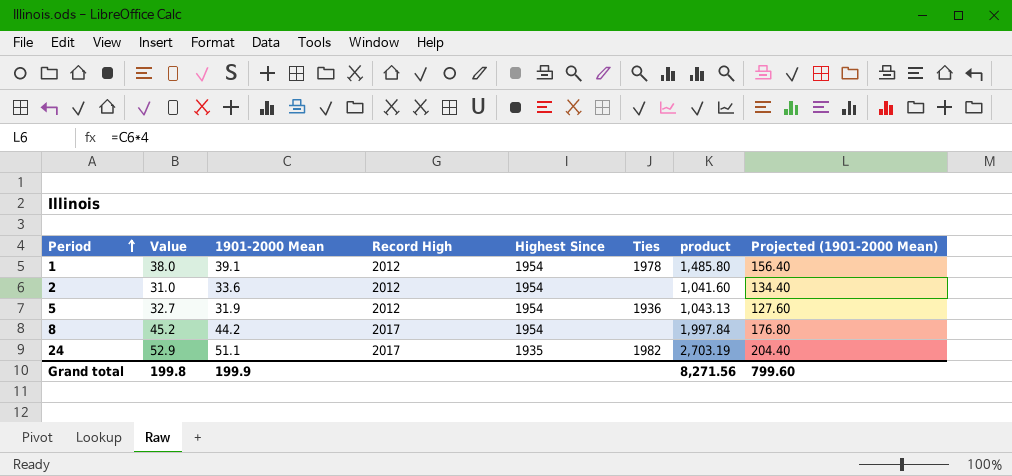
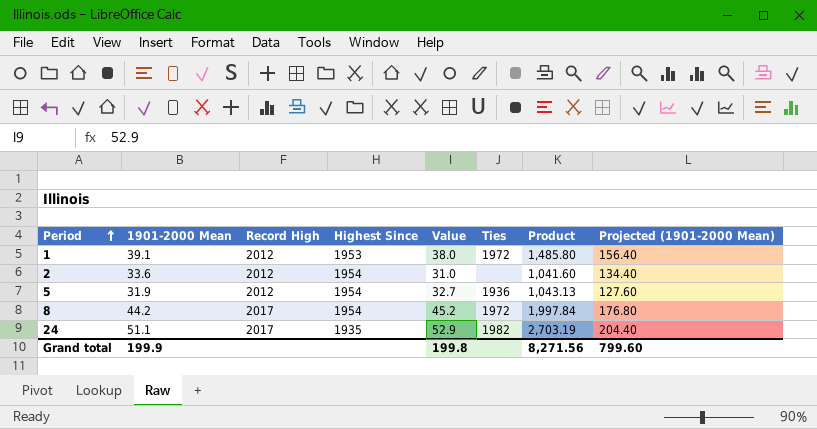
column Value | position: 2 -> 5
column name: product -> Product
1 | Highest Since: 1954 -> 1953
1 | Ties: 1978 -> 1972
8 | Ties: none -> 1972

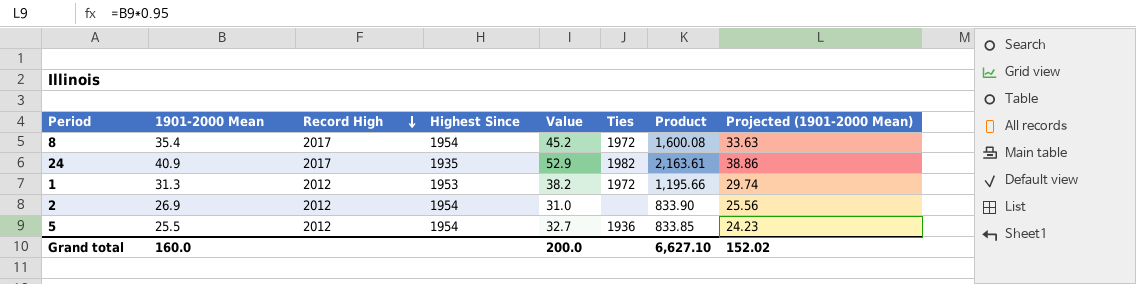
row order: Period ascending -> Record High descending
column Projected (1901-2000 Mean) | formula: [1901-2000 Mean] * 4 -> [1901-2000 Mean] * 0.95
8 | 1901-2000 Mean: 44.2 -> 35.4
8 | Product: 1,997.84 -> 1,600.08
24 | 1901-2000 Mean: 51.1 -> 40.9
24 | Product: 2,703.19 -> 2,163.61
1 | 1901-2000 Mean: 39.1 -> 31.3
1 | Value: 38.0 -> 38.2
1 | Product: 1,485.80 -> 1,195.66
2 | 1901-2000 Mean: 33.6 -> 26.9
2 | Product: 1,041.60 -> 833.90
5 | 1901-2000 Mean: 31.9 -> 25.5
5 | Product: 1,043.13 -> 833.85
Grand total | 1901-2000 Mean: 199.9 -> 160.0
Grand total | Value: 199.8 -> 200.0
Grand total | Product: 8,271.56 -> 6,627.10
Grand total | Projected (1901-2000 Mean): 799.60 -> 152.02

